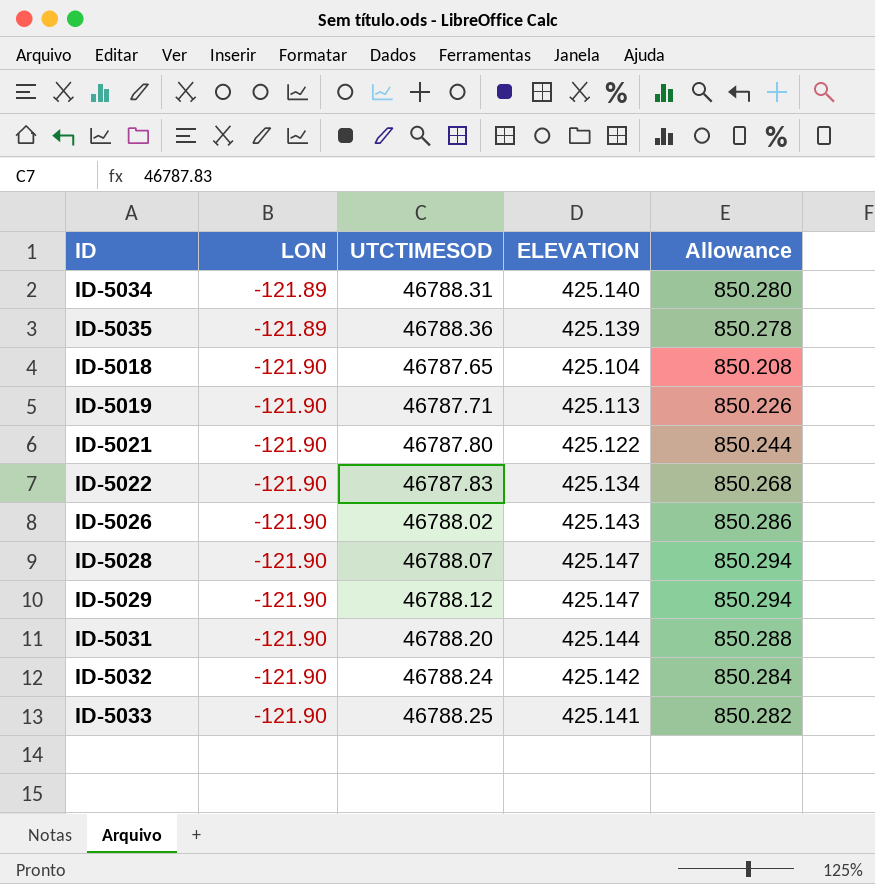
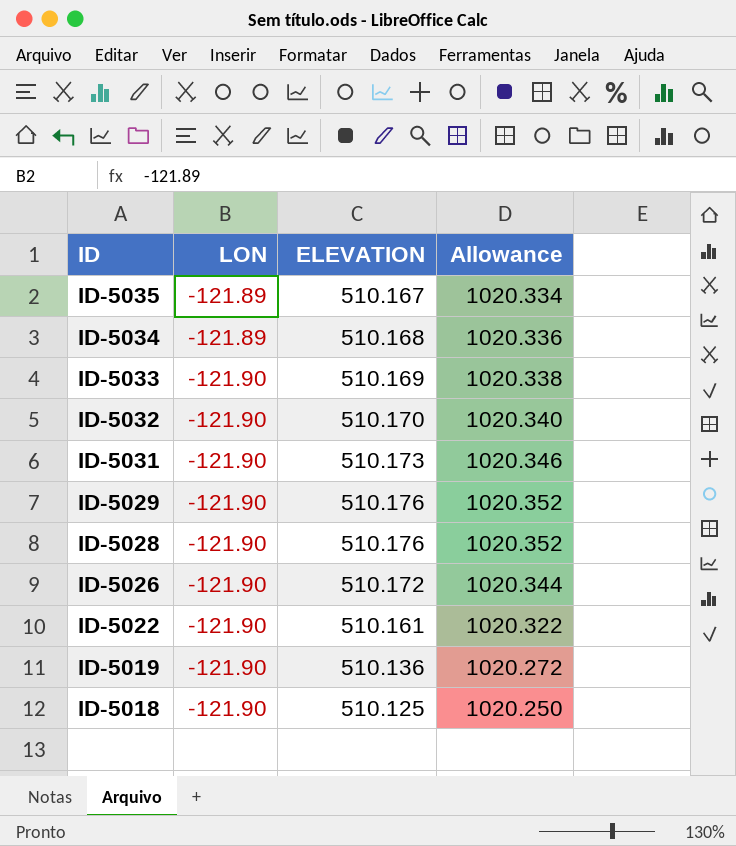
row order: LON descending -> ID descending
column UTCTIMESOD | position: 3 -> none
row ID-5021: -121.90 | 46787.80 | 425.122 | 850.244 -> none
ID-5035 | ELEVATION: 425.139 -> 510.167
ID-5035 | Allowance: 850.278 -> 1020.334
ID-5034 | ELEVATION: 425.140 -> 510.168
ID-5034 | Allowance: 850.280 -> 1020.336
ID-5033 | ELEVATION: 425.141 -> 510.169
ID-5033 | Allowance: 850.282 -> 1020.338
ID-5032 | ELEVATION: 425.142 -> 510.170
ID-5032 | Allowance: 850.284 -> 1020.340
ID-5031 | ELEVATION: 425.144 -> 510.173
ID-5031 | Allowance: 850.288 -> 1020.346
ID-5029 | ELEVATION: 425.147 -> 510.176
ID-5029 | Allowance: 850.294 -> 1020.352
ID-5028 | ELEVATION: 425.147 -> 510.176
ID-5028 | Allowance: 850.294 -> 1020.352
ID-5026 | ELEVATION: 425.143 -> 510.172
ID-5026 | Allowance: 850.286 -> 1020.344
ID-5022 | ELEVATION: 425.134 -> 510.161
ID-5022 | Allowance: 850.268 -> 1020.322
ID-5019 | ELEVATION: 425.113 -> 510.136
ID-5019 | Allowance: 850.226 -> 1020.272
ID-5018 | ELEVATION: 425.104 -> 510.125
ID-5018 | Allowance: 850.208 -> 1020.250

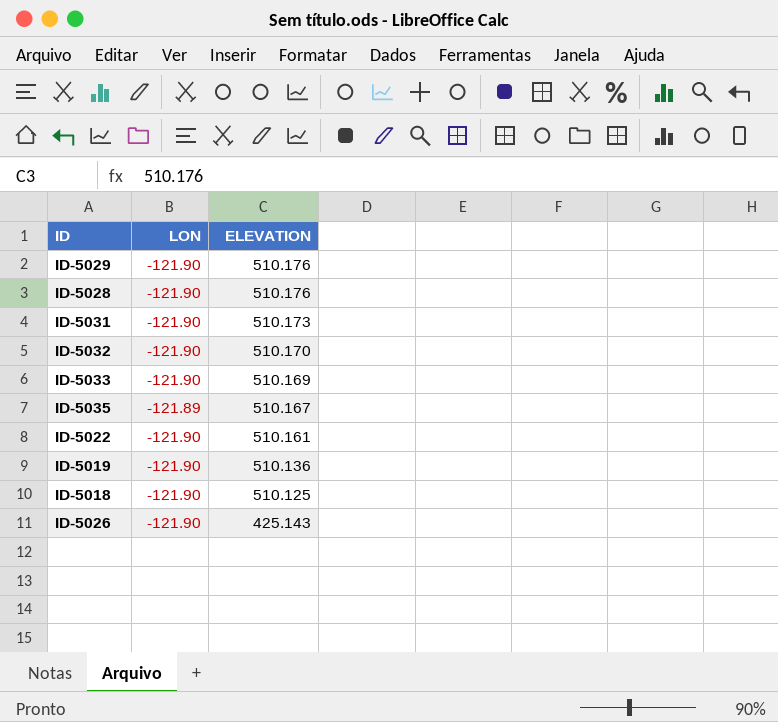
row order: ID descending -> ELEVATION descending
column Allowance | formula: [ELEVATION] * 2 -> none
row ID-5034: -121.89 | 510.168 | 1020.336 -> none
ID-5026 | ELEVATION: 510.172 -> 425.143

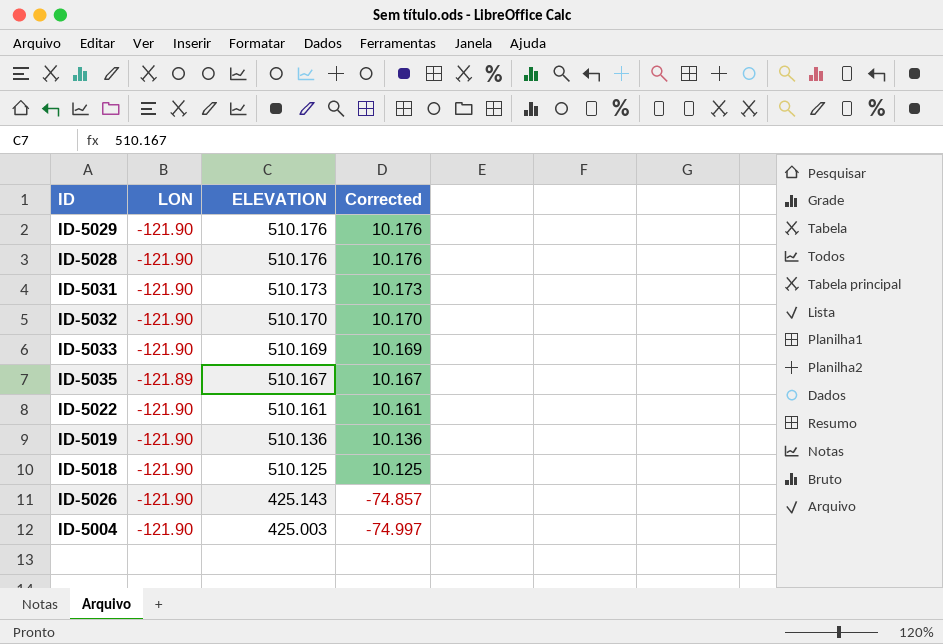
column Corrected | formula: none -> [ELEVATION] - 500
row ID-5004: none -> -121.90 | 425.003 | -74.997

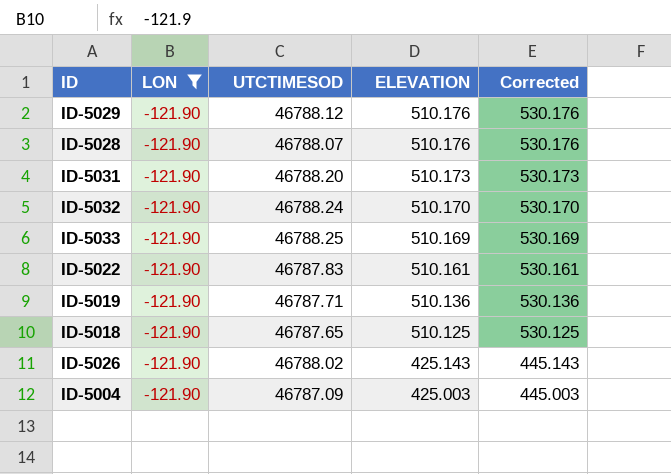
filter: none -> LON = -121.90
column UTCTIMESOD | position: none -> 3
column Corrected | formula: [ELEVATION] - 500 -> [ELEVATION] + 20

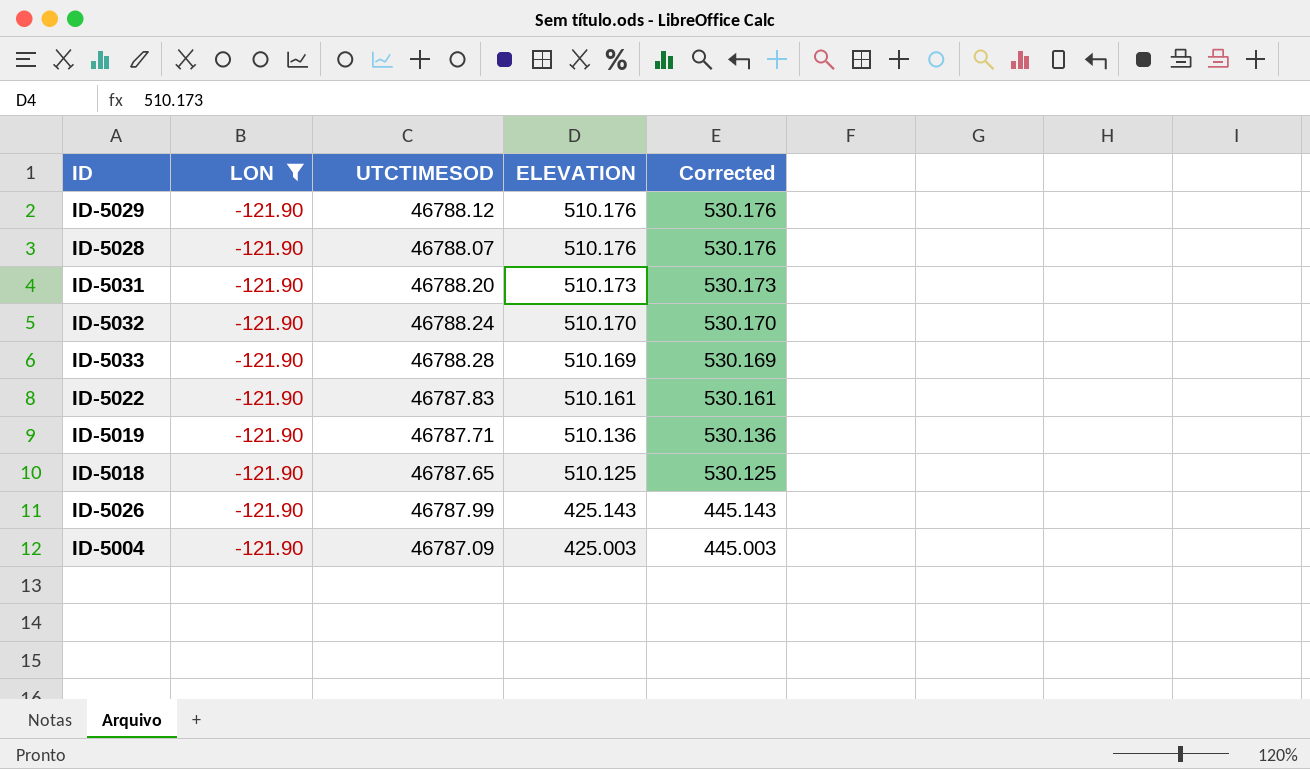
ID-5033 | UTCTIMESOD: 46788.25 -> 46788.28
ID-5026 | UTCTIMESOD: 46788.02 -> 46787.99

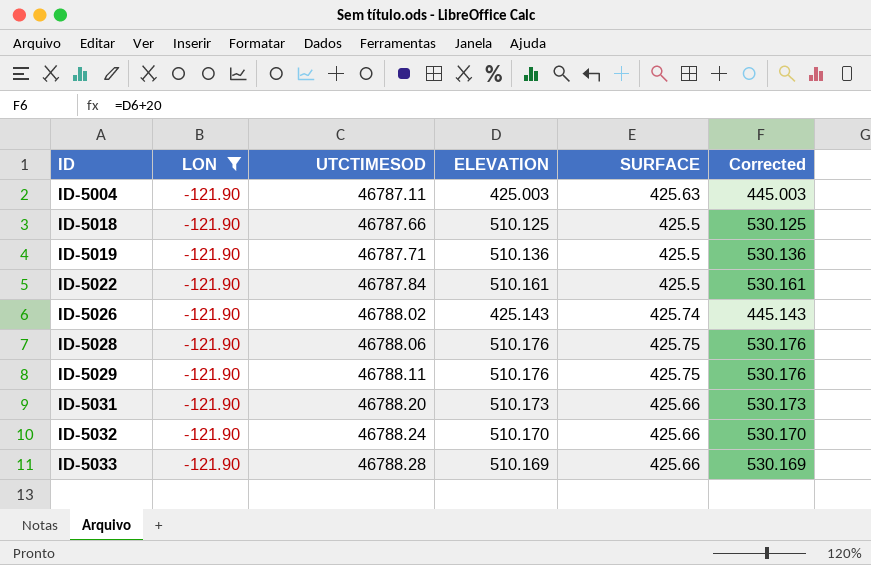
row order: ELEVATION descending -> ID ascending
column SURFACE | position: none -> 5
ID-5004 | UTCTIMESOD: 46787.09 -> 46787.11
ID-5018 | UTCTIMESOD: 46787.65 -> 46787.66
ID-5022 | UTCTIMESOD: 46787.83 -> 46787.84
ID-5026 | UTCTIMESOD: 46787.99 -> 46788.02
ID-5028 | UTCTIMESOD: 46788.07 -> 46788.06
ID-5029 | UTCTIMESOD: 46788.12 -> 46788.11

